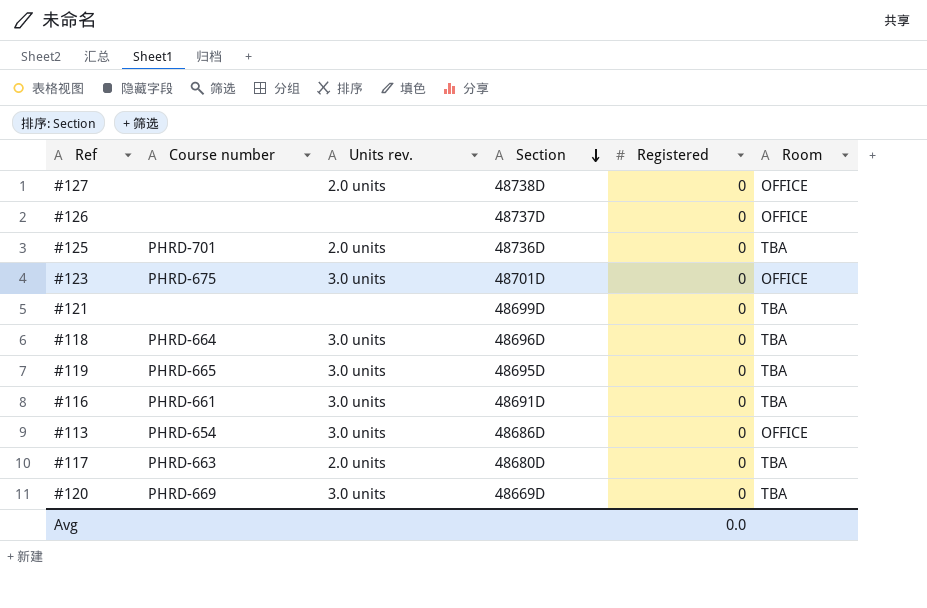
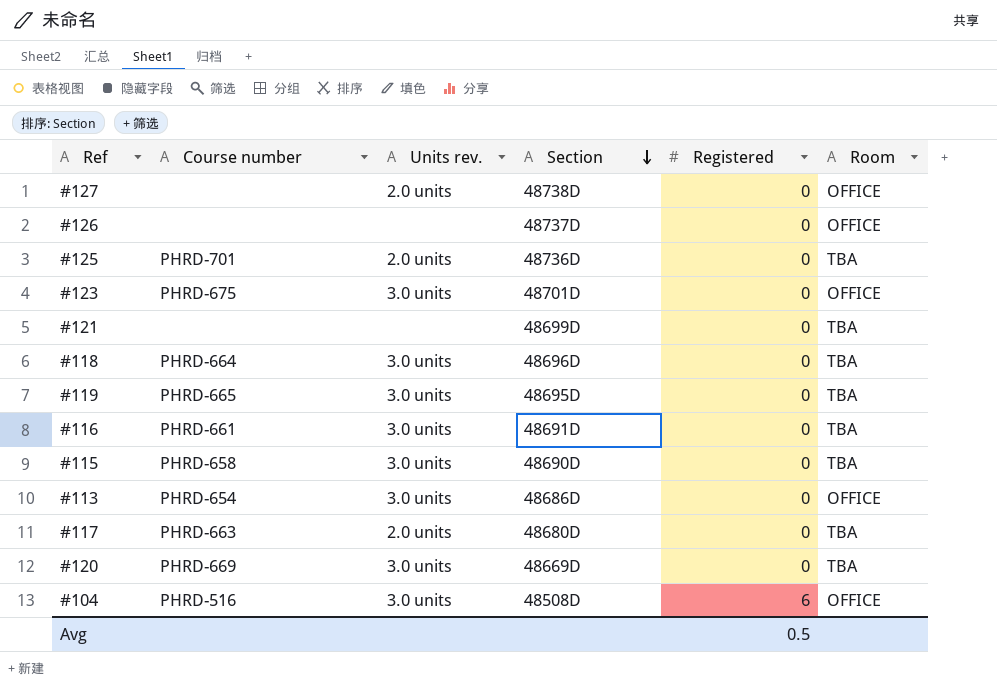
row #115: none -> PHRD-658 | 3.0 units | 48690D | 0 | TBA
row #104: none -> PHRD-516 | 3.0 units | 48508D | 6 | OFFICE
Avg | Registered: 0.0 -> 0.5

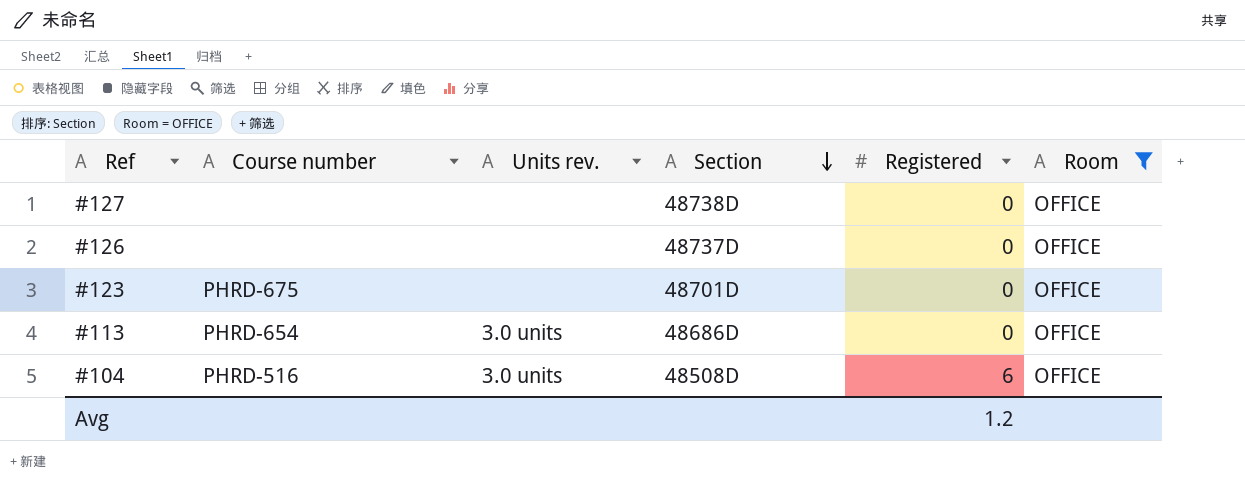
filter: none -> Room = OFFICE
#127 | Units rev.: 2.0 units -> none
#123 | Units rev.: 3.0 units -> none
Avg | Registered: 0.5 -> 1.2

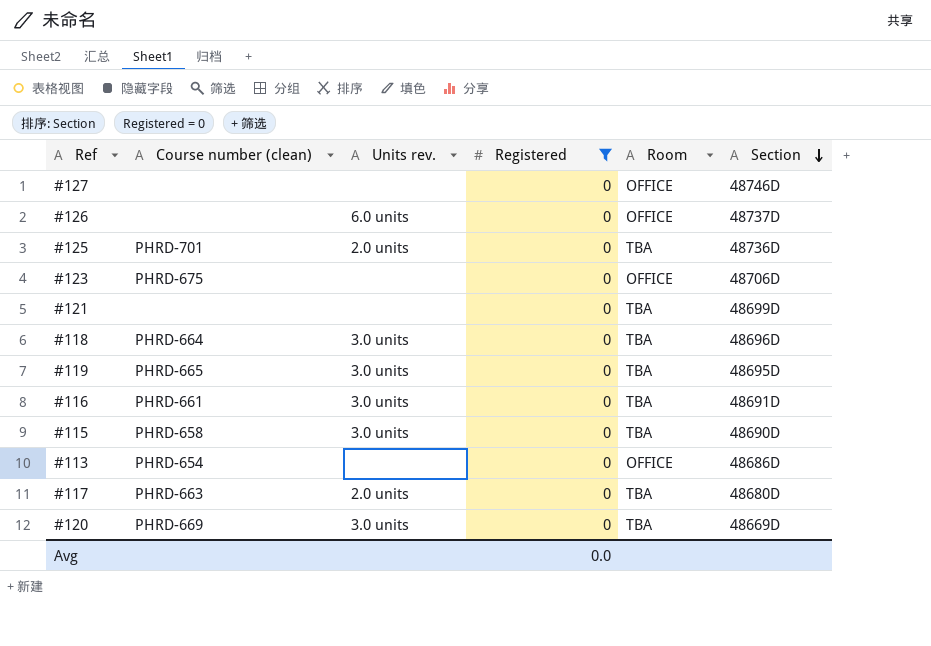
filter: Room = OFFICE -> Registered = 0
column name: Course number -> Course number (clean)
column Section | position: 4 -> 6
#127 | Section: 48738D -> 48746D
#126 | Units rev.: none -> 6.0 units
#123 | Section: 48701D -> 48706D
#113 | Units rev.: 3.0 units -> none
Avg | Registered: 1.2 -> 0.0

